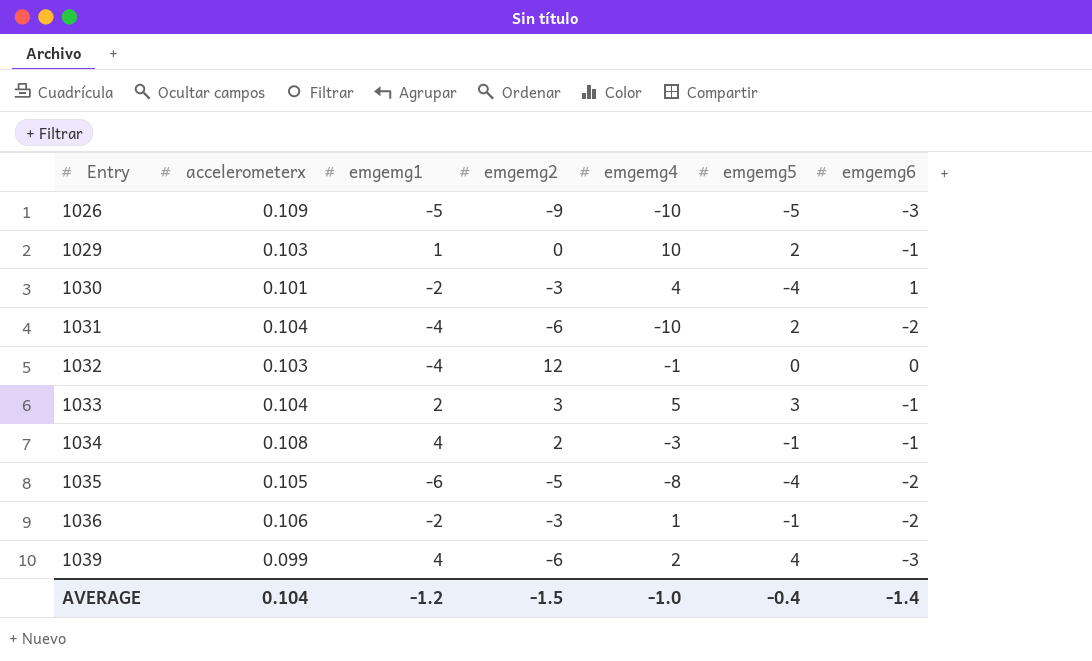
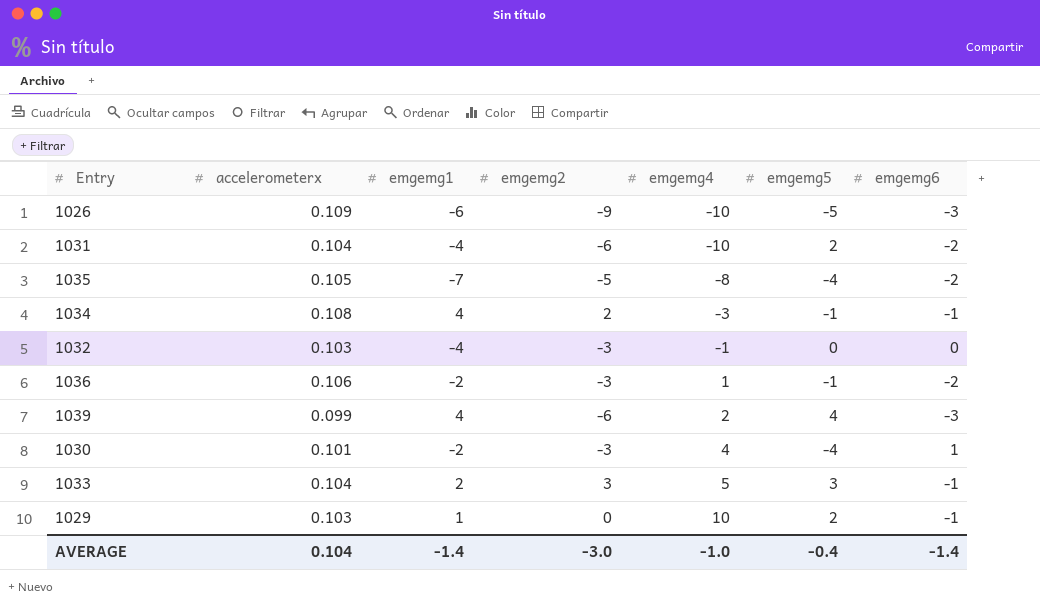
row order: Entry ascending -> emgemg4 ascending
1026 | emgemg1: -5 -> -6
1035 | emgemg1: -6 -> -7
1032 | emgemg2: 12 -> -3
AVERAGE | emgemg1: -1.2 -> -1.4
AVERAGE | emgemg2: -1.5 -> -3.0

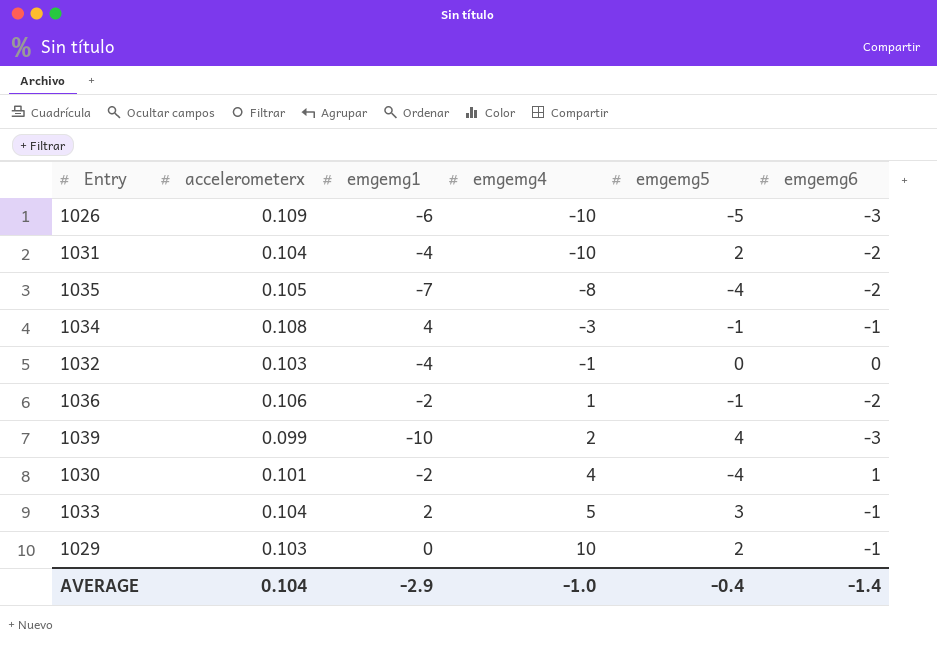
column emgemg2 | position: 4 -> none
1039 | emgemg1: 4 -> -10
1029 | emgemg1: 1 -> 0
AVERAGE | emgemg1: -1.4 -> -2.9

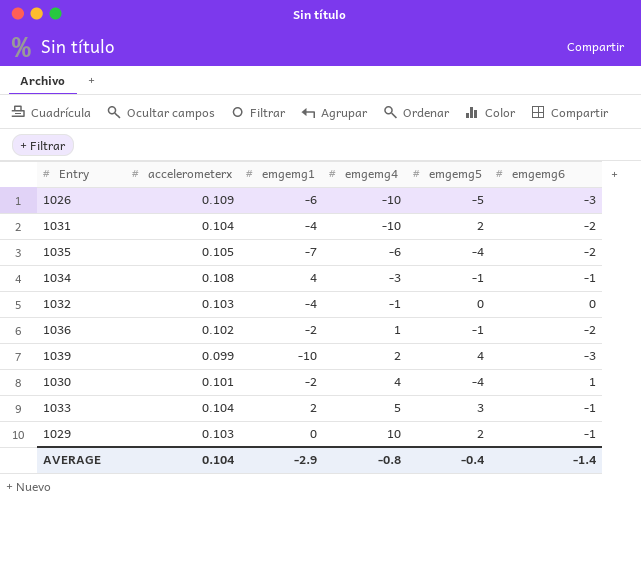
1035 | emgemg4: -8 -> -6
1036 | accelerometerx: 0.106 -> 0.102
AVERAGE | emgemg4: -1.0 -> -0.8

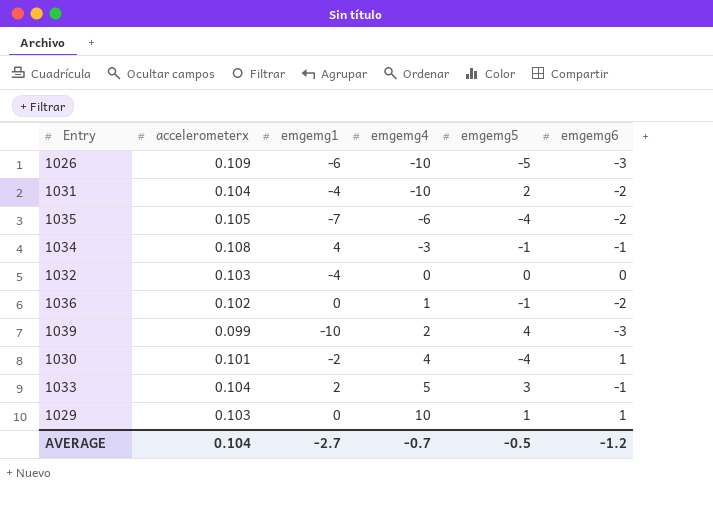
1032 | emgemg4: -1 -> 0
1036 | emgemg1: -2 -> 0
1029 | emgemg5: 2 -> 1
1029 | emgemg6: -1 -> 1
AVERAGE | emgemg1: -2.9 -> -2.7
AVERAGE | emgemg4: -0.8 -> -0.7
AVERAGE | emgemg5: -0.4 -> -0.5
AVERAGE | emgemg6: -1.4 -> -1.2

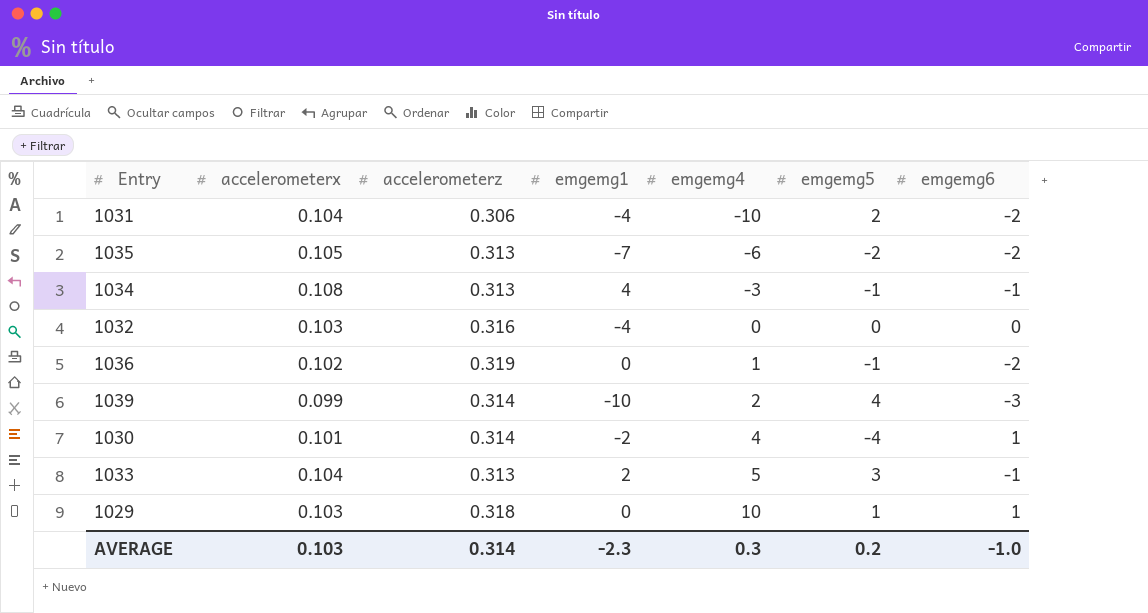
column accelerometerz | position: none -> 3
row 1026: 0.109 | -6 | -10 | -5 | -3 -> none
1035 | emgemg5: -4 -> -2
AVERAGE | accelerometerx: 0.104 -> 0.103
AVERAGE | emgemg1: -2.7 -> -2.3
AVERAGE | emgemg4: -0.7 -> 0.3
AVERAGE | emgemg5: -0.5 -> 0.2
AVERAGE | emgemg6: -1.2 -> -1.0

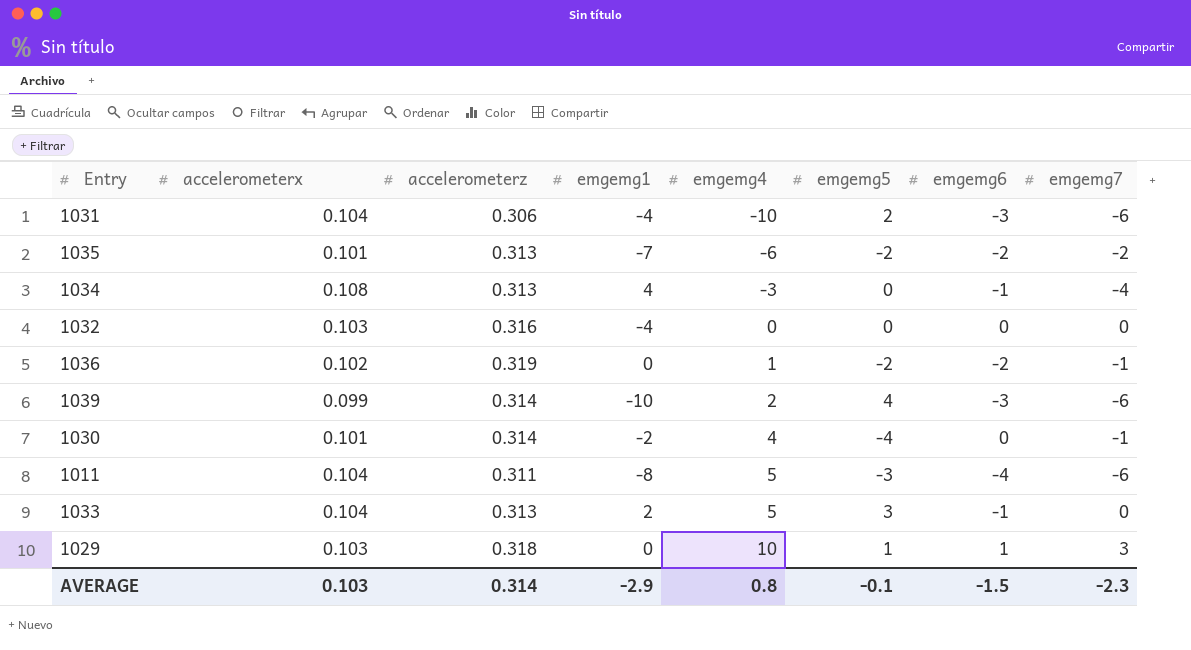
column emgemg7 | position: none -> 8
1031 | emgemg6: -2 -> -3
1035 | accelerometerx: 0.105 -> 0.101
1034 | emgemg5: -1 -> 0
1036 | emgemg5: -1 -> -2
1030 | emgemg6: 1 -> 0
row 1011: none -> 0.104 | 0.311 | -8 | 5 | -3 | -4 | -6
AVERAGE | emgemg1: -2.3 -> -2.9
AVERAGE | emgemg4: 0.3 -> 0.8
AVERAGE | emgemg5: 0.2 -> -0.1
AVERAGE | emgemg6: -1.0 -> -1.5

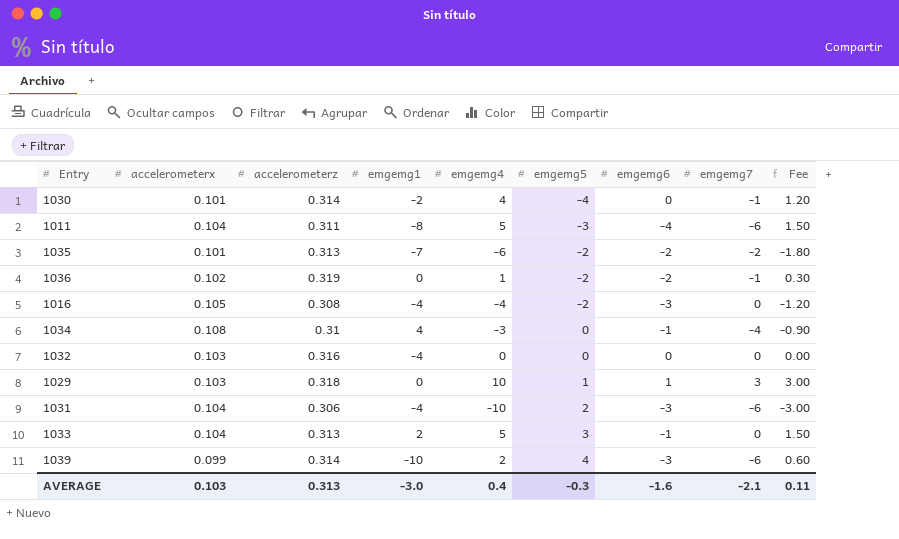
row order: emgemg4 ascending -> emgemg5 ascending
column Fee | formula: none -> [emgemg4] * 0.3
row 1016: none -> 0.105 | 0.308 | -4 | -4 | -2 | -3 | 0 | -1.20
1034 | accelerometerz: 0.313 -> 0.31
AVERAGE | accelerometerz: 0.314 -> 0.313
AVERAGE | emgemg1: -2.9 -> -3.0
AVERAGE | emgemg4: 0.8 -> 0.4
AVERAGE | emgemg5: -0.1 -> -0.3
AVERAGE | emgemg6: -1.5 -> -1.6
AVERAGE | emgemg7: -2.3 -> -2.1

